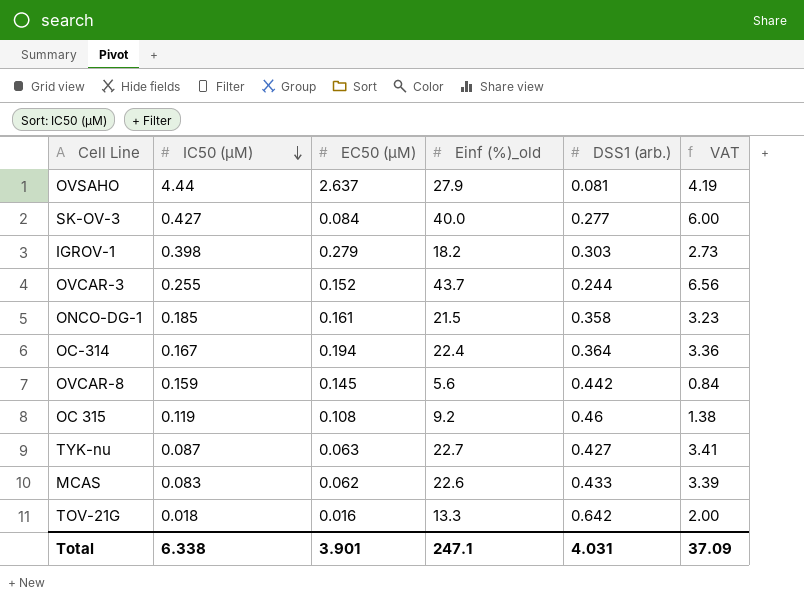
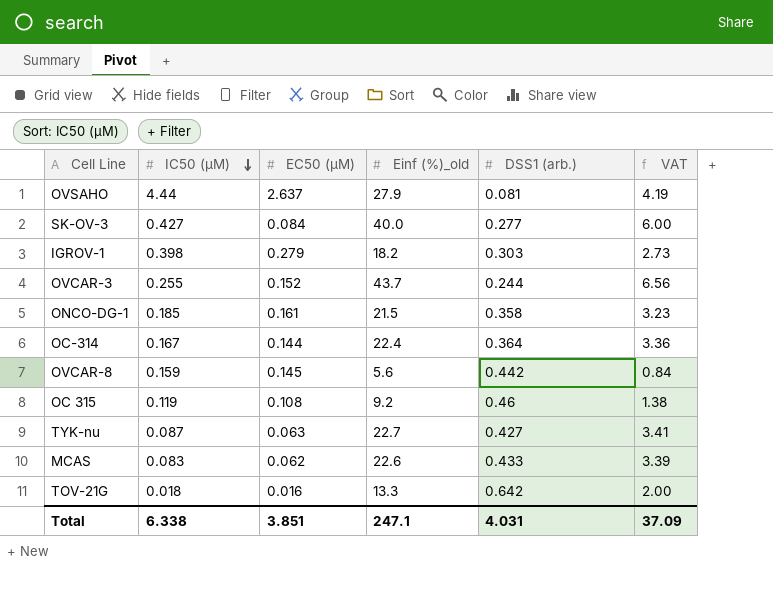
OC-314 | EC50 (µM): 0.194 -> 0.144
Total | EC50 (µM): 3.901 -> 3.851

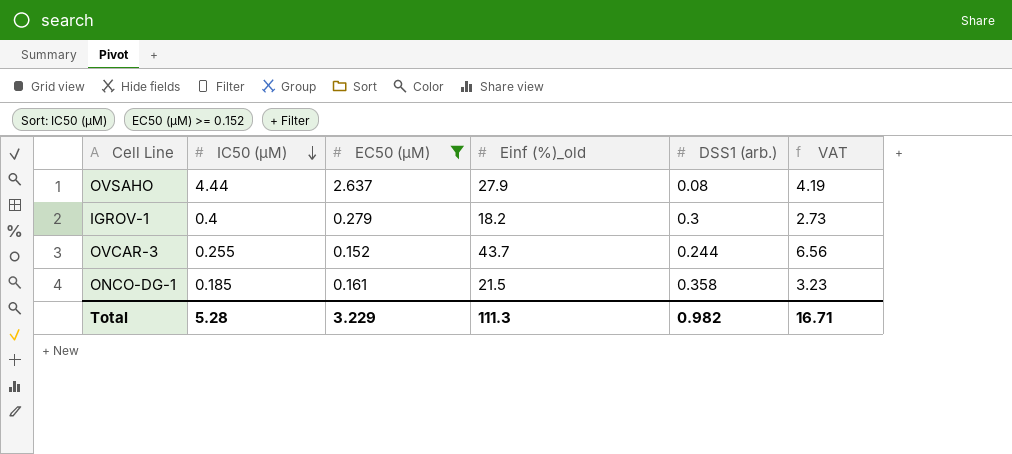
filter: none -> EC50 (µM) >= 0.152
OVSAHO | DSS1 (arb.): 0.081 -> 0.08
IGROV-1 | IC50 (µM): 0.398 -> 0.4
IGROV-1 | DSS1 (arb.): 0.303 -> 0.3
Total | IC50 (µM): 6.338 -> 5.28
Total | EC50 (µM): 3.851 -> 3.229
Total | Einf (%)_old: 247.1 -> 111.3
Total | DSS1 (arb.): 4.031 -> 0.982
Total | VAT: 37.09 -> 16.71

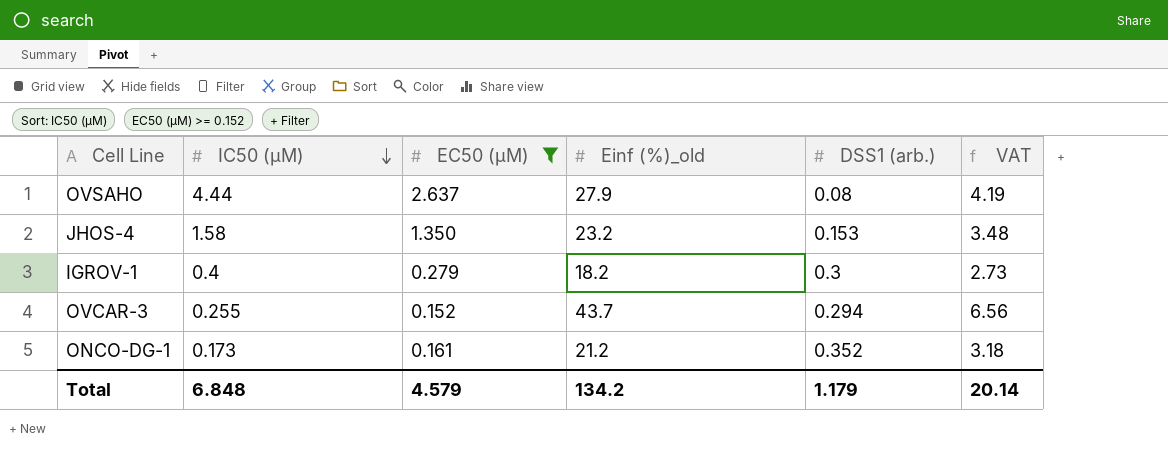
row JHOS-4: none -> 1.58 | 1.350 | 23.2 | 0.153 | 3.48
OVCAR-3 | DSS1 (arb.): 0.244 -> 0.294
ONCO-DG-1 | IC50 (µM): 0.185 -> 0.173
ONCO-DG-1 | Einf (%)_old: 21.5 -> 21.2
ONCO-DG-1 | DSS1 (arb.): 0.358 -> 0.352
ONCO-DG-1 | VAT: 3.23 -> 3.18
Total | IC50 (µM): 5.28 -> 6.848
Total | EC50 (µM): 3.229 -> 4.579
Total | Einf (%)_old: 111.3 -> 134.2
Total | DSS1 (arb.): 0.982 -> 1.179
Total | VAT: 16.71 -> 20.14

